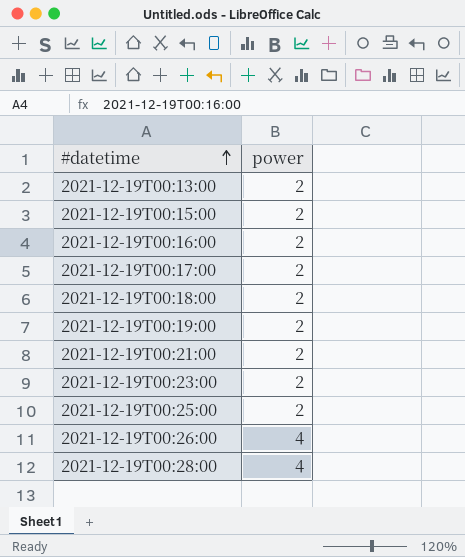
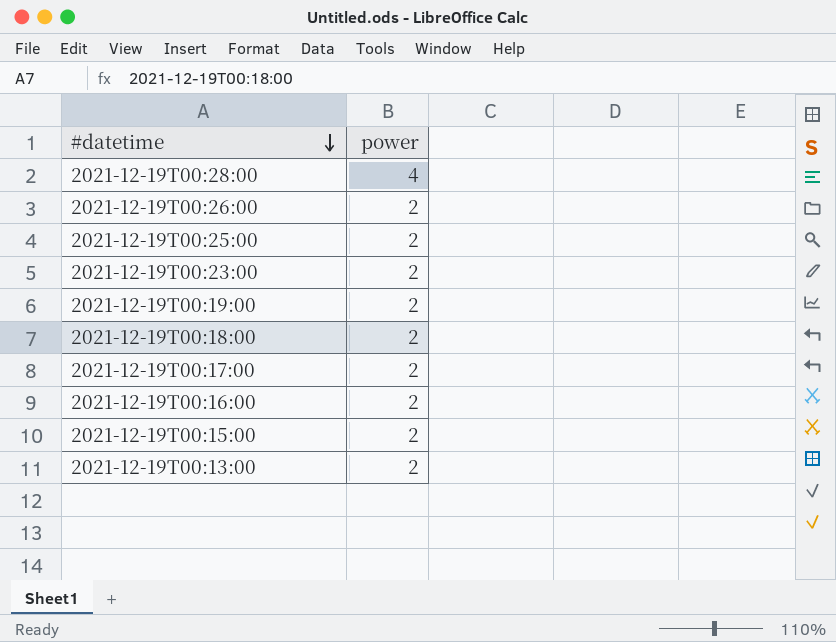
row order: #datetime ascending -> #datetime descending
row 2021-12-19T00:21:00: 2 -> none
2021-12-19T00:26:00 | power: 4 -> 2

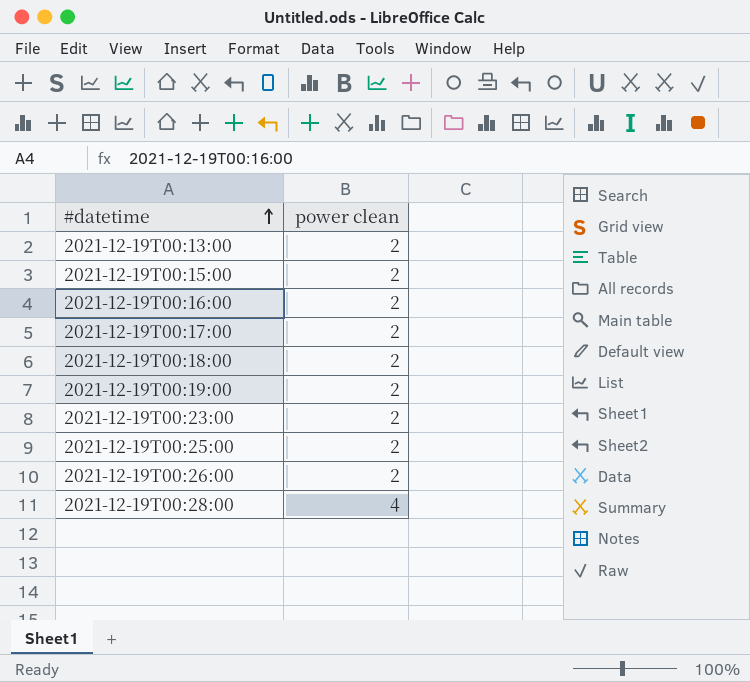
row order: #datetime descending -> #datetime ascending
column name: power -> power clean

